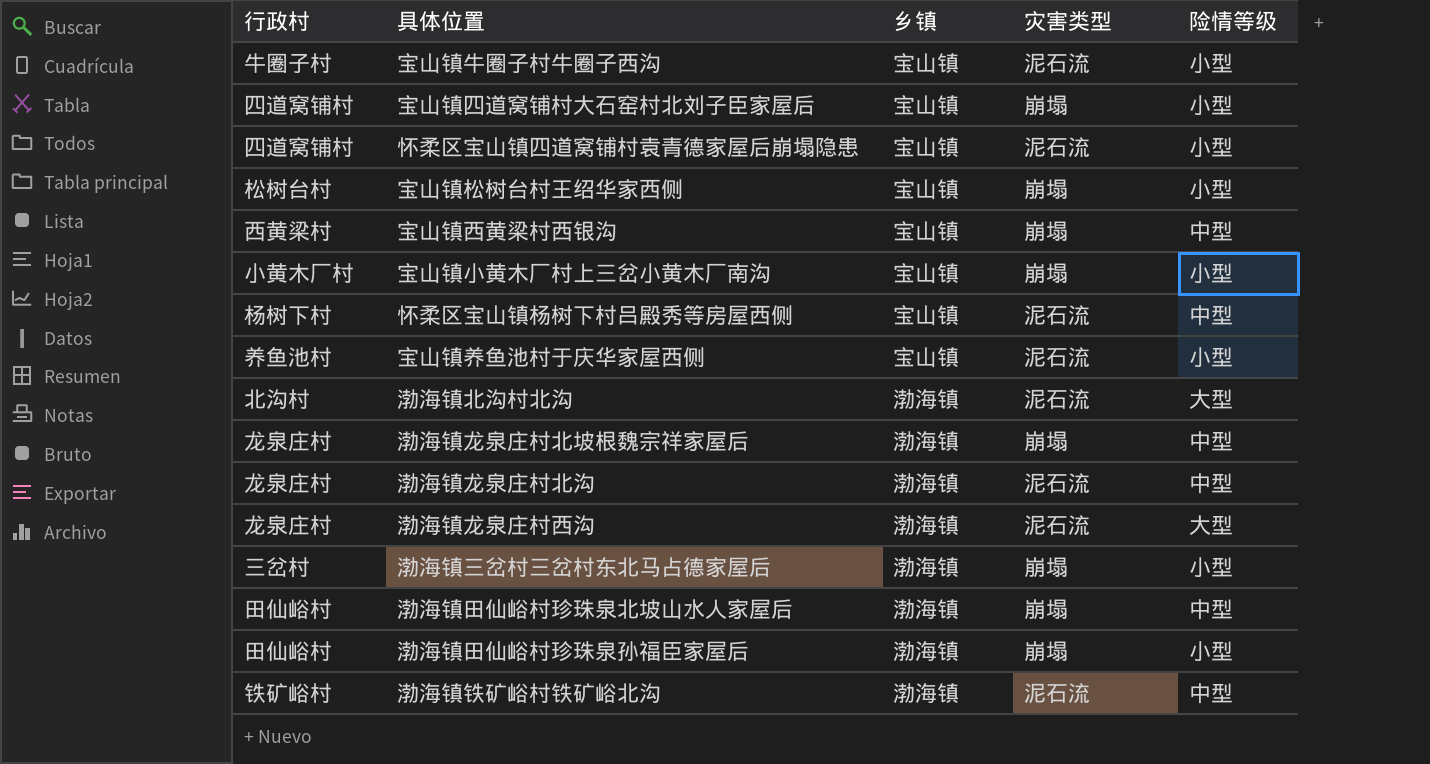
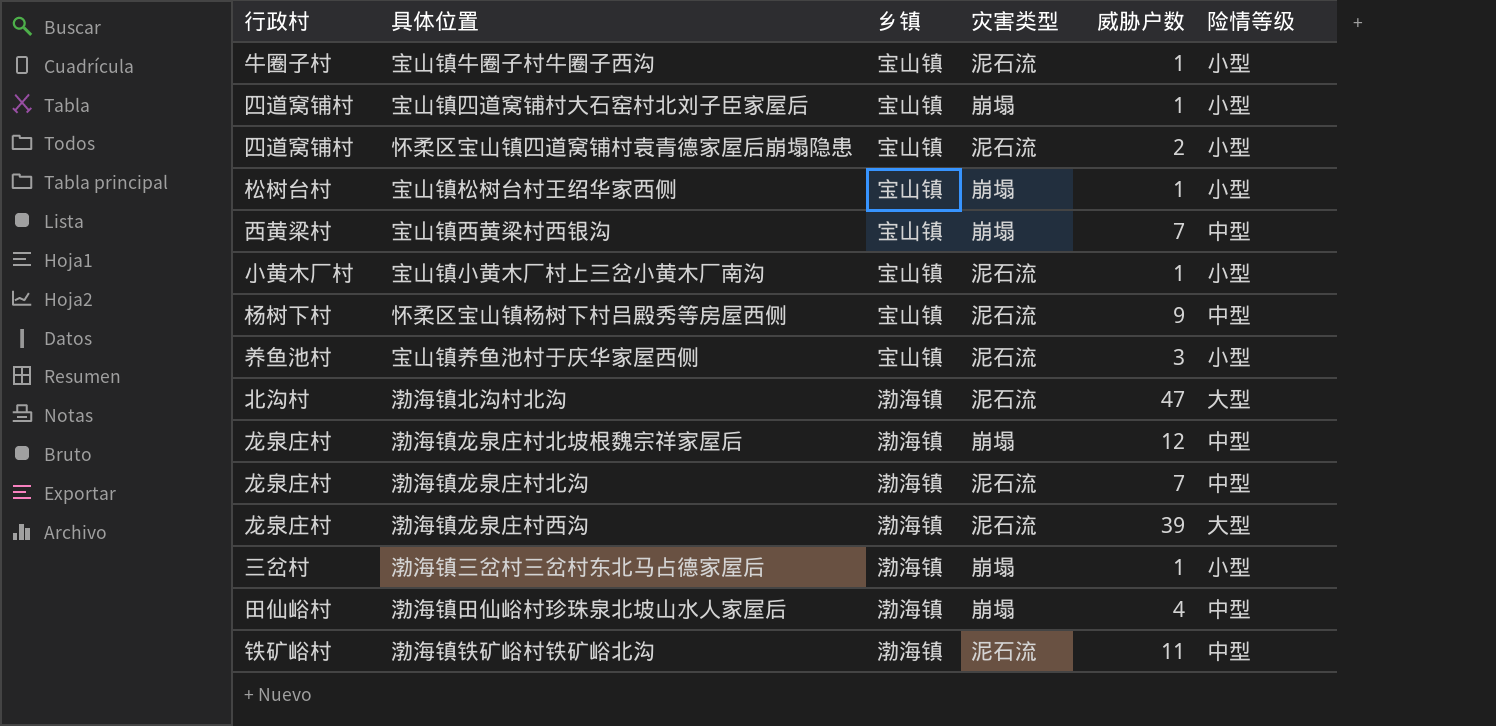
column 威胁户数 | position: none -> 5
row 渤海镇田仙峪村珍珠泉孙福臣家屋后: 田仙峪村 | 渤海镇 | 崩塌 | 小型 -> none
宝山镇小黄木厂村上三岔小黄木厂南沟 | 灾害类型: 崩塌 -> 泥石流

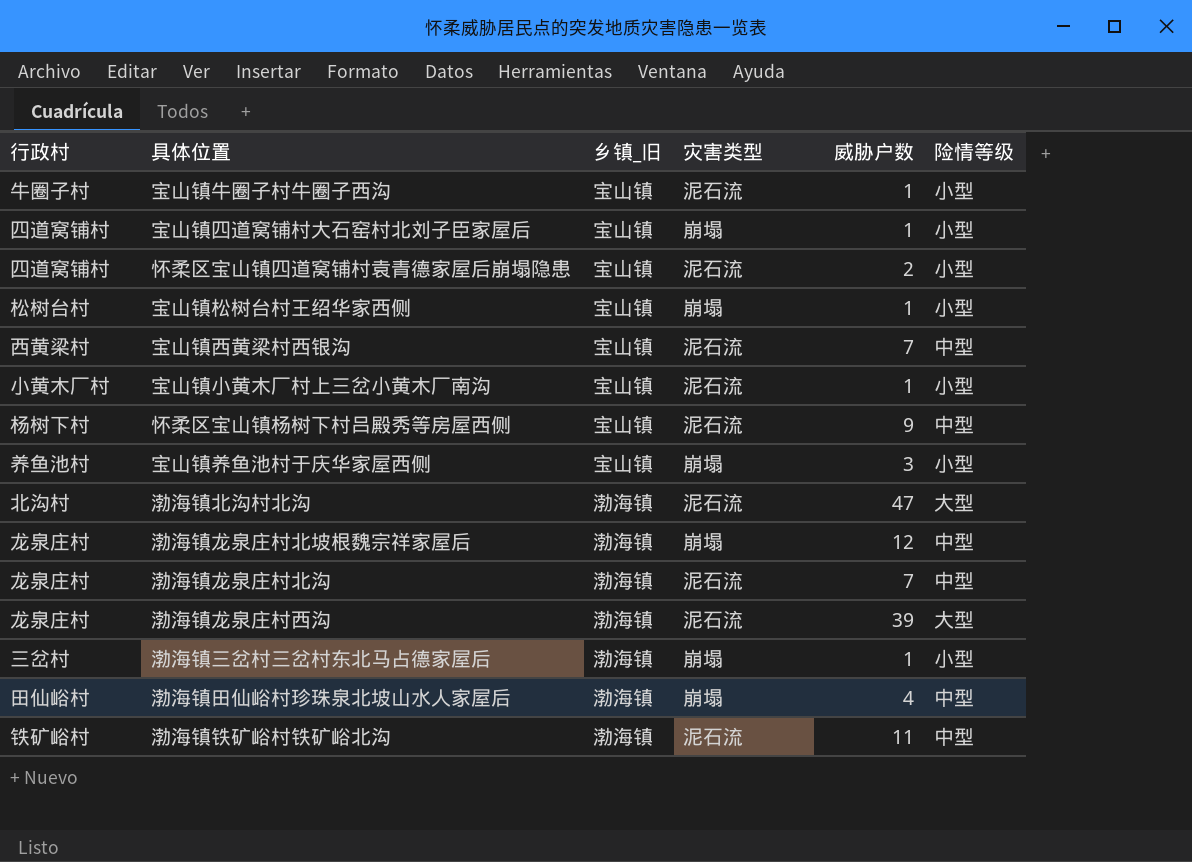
column name: 乡镇 -> 乡镇_旧
宝山镇西黄梁村西银沟 | 灾害类型: 崩塌 -> 泥石流
宝山镇养鱼池村于庆华家屋西侧 | 灾害类型: 泥石流 -> 崩塌

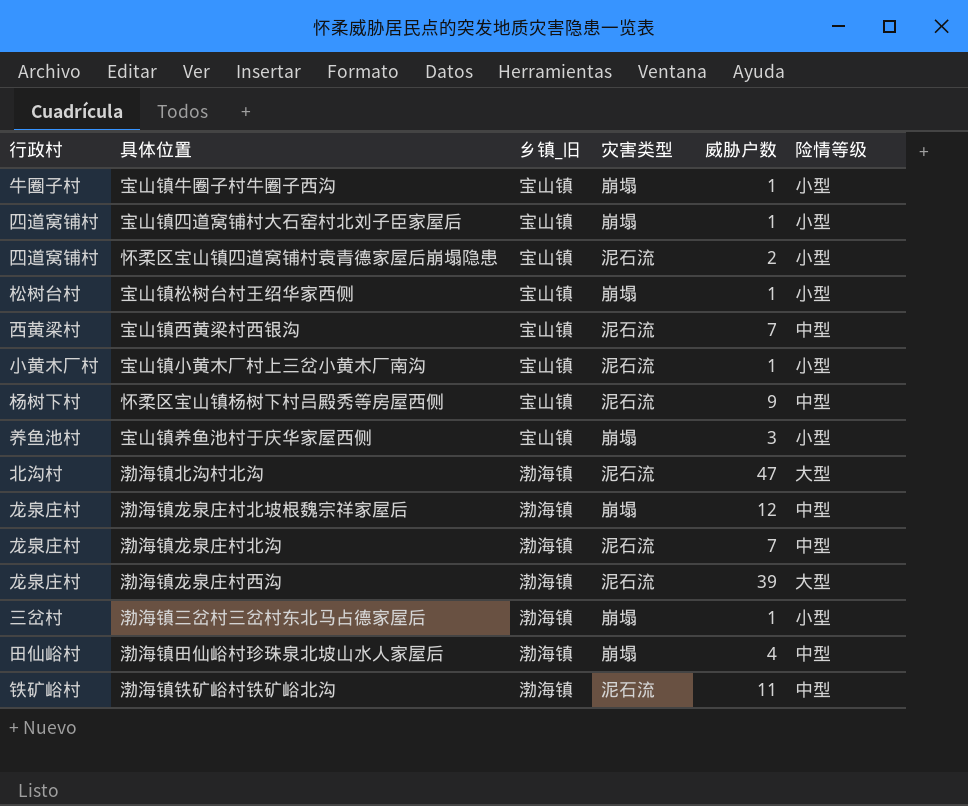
宝山镇牛圈子村牛圈子西沟 | 灾害类型: 泥石流 -> 崩塌

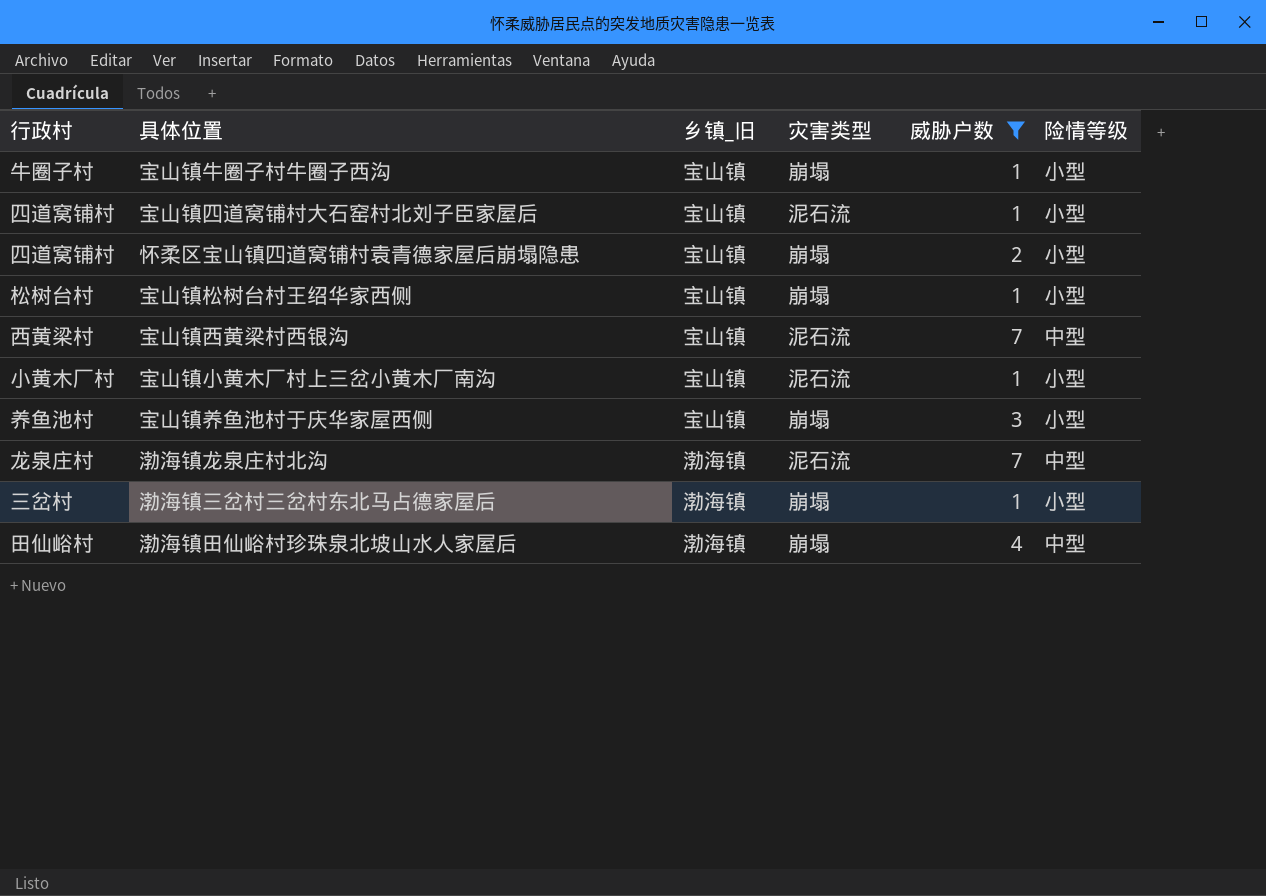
filter: none -> 威胁户数 <= 7
宝山镇四道窝铺村大石窑村北刘子臣家屋后 | 灾害类型: 崩塌 -> 泥石流
怀柔区宝山镇四道窝铺村袁青德家屋后崩塌隐患 | 灾害类型: 泥石流 -> 崩塌

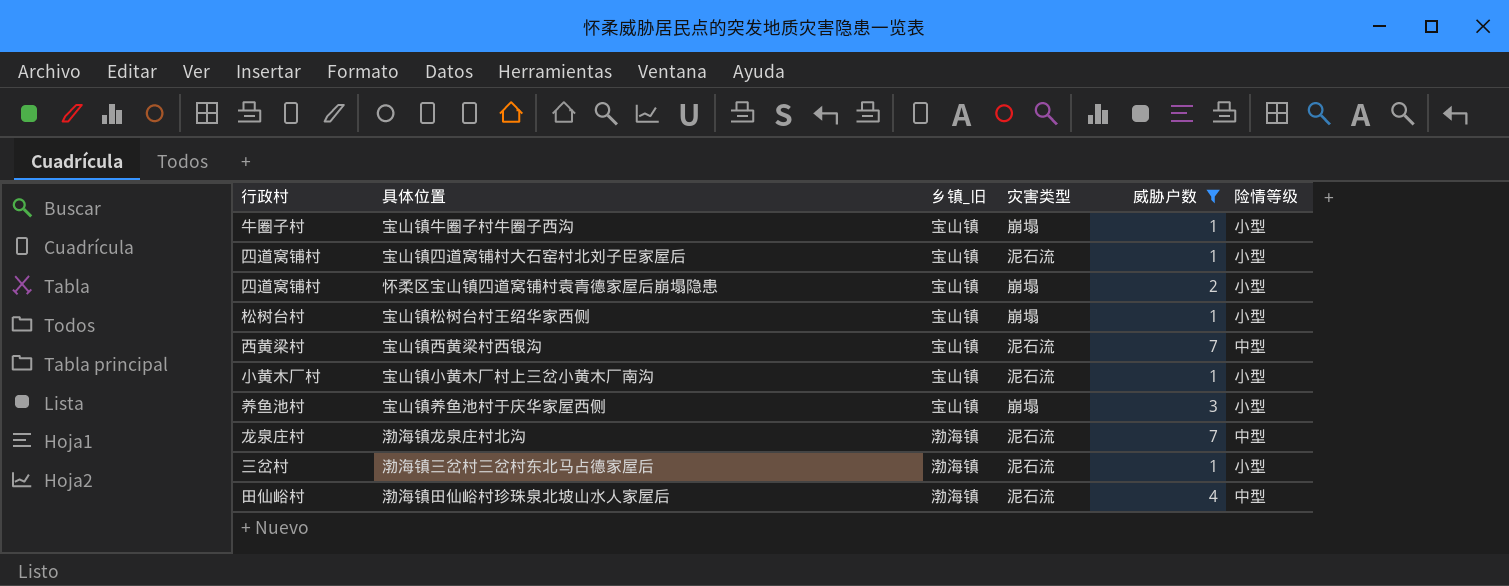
渤海镇三岔村三岔村东北马占德家屋后 | 灾害类型: 崩塌 -> 泥石流
渤海镇田仙峪村珍珠泉北坡山水人家屋后 | 灾害类型: 崩塌 -> 泥石流

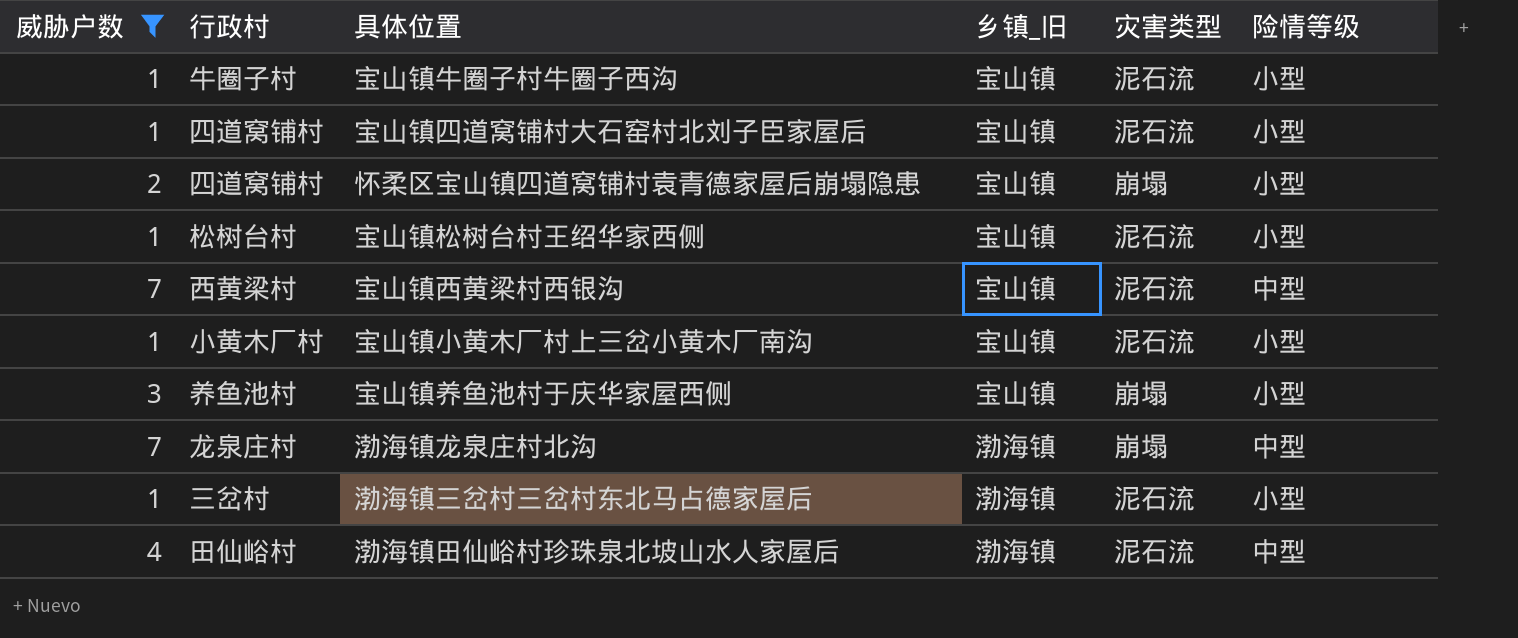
column 威胁户数 | position: 5 -> 1
宝山镇牛圈子村牛圈子西沟 | 灾害类型: 崩塌 -> 泥石流
宝山镇松树台村王绍华家西侧 | 灾害类型: 崩塌 -> 泥石流
渤海镇龙泉庄村北沟 | 灾害类型: 泥石流 -> 崩塌

